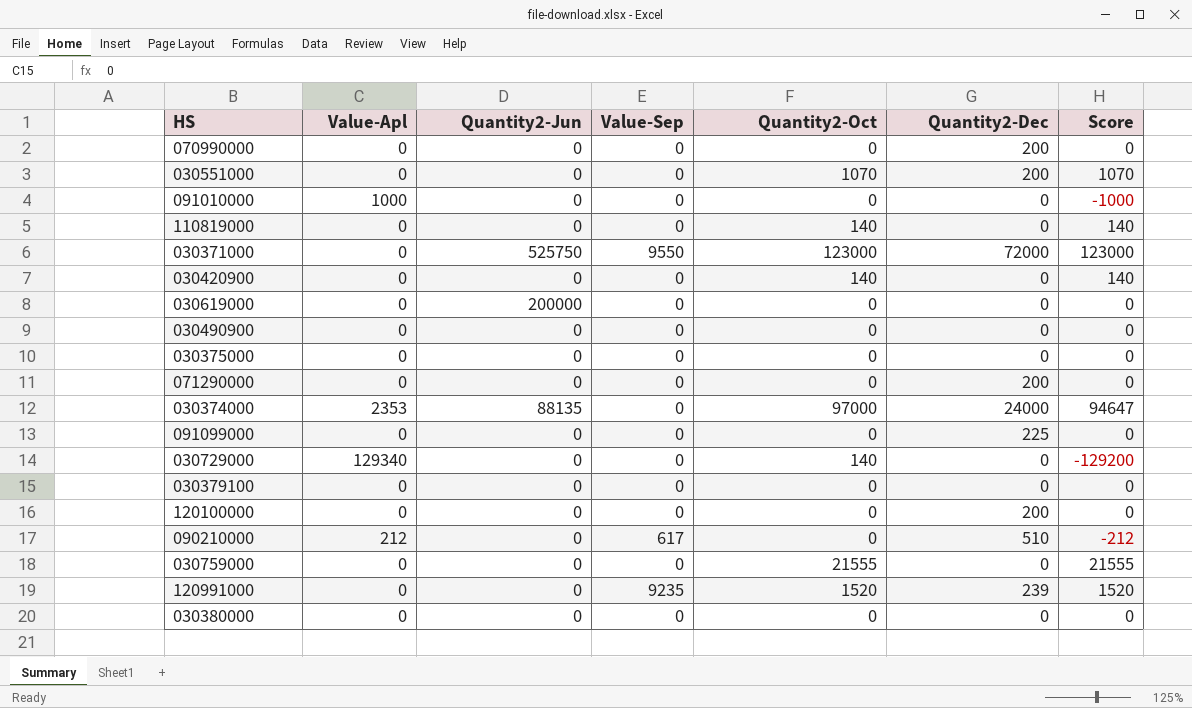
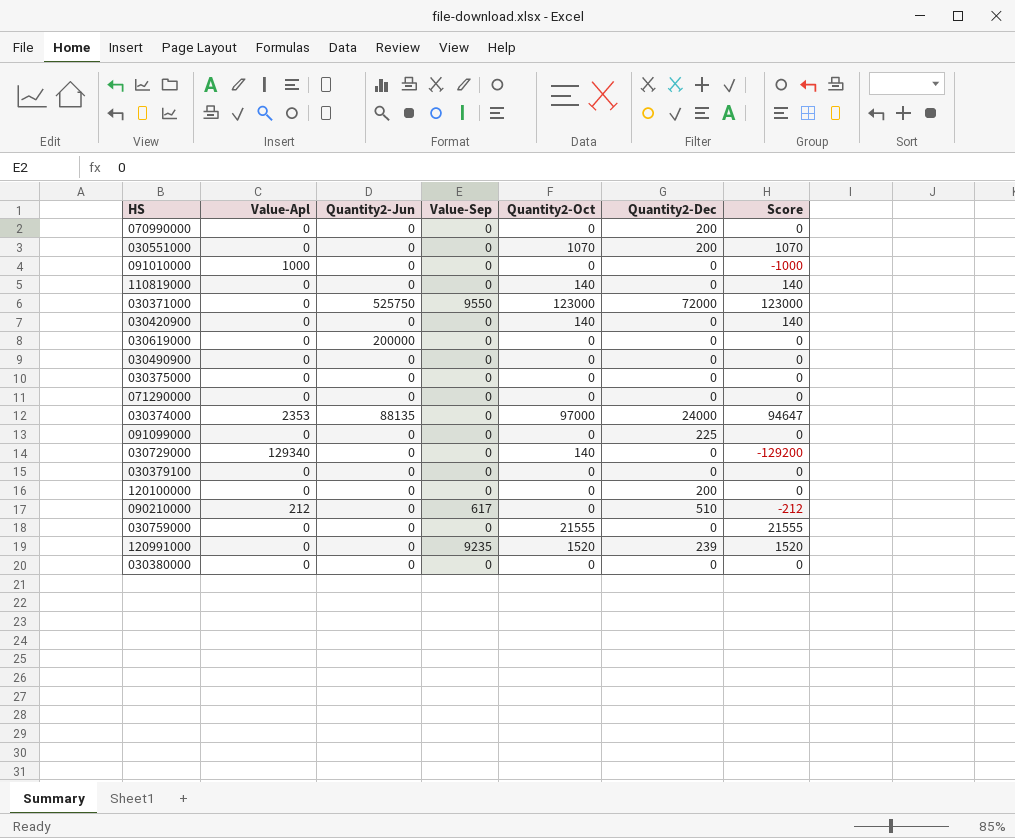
071290000 | Quantity2-Dec: 200 -> 0

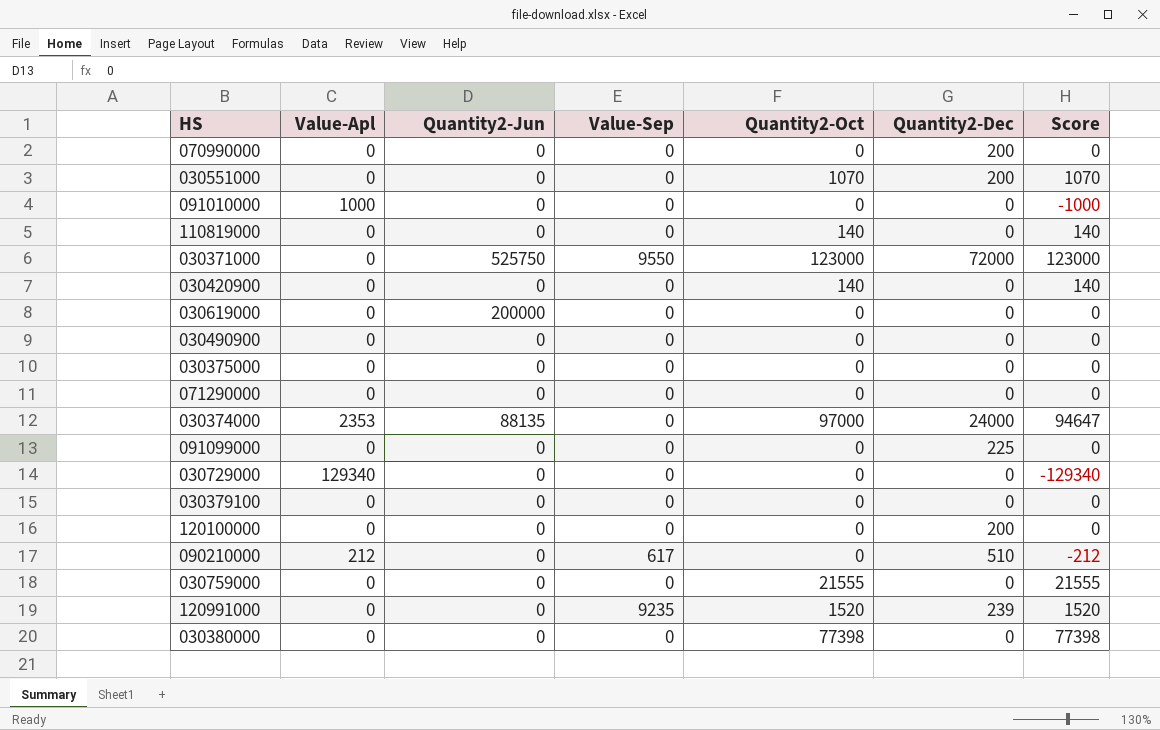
030729000 | Quantity2-Oct: 140 -> 0
030729000 | Score: -129200 -> -129340
030380000 | Quantity2-Oct: 0 -> 77398
030380000 | Score: 0 -> 77398

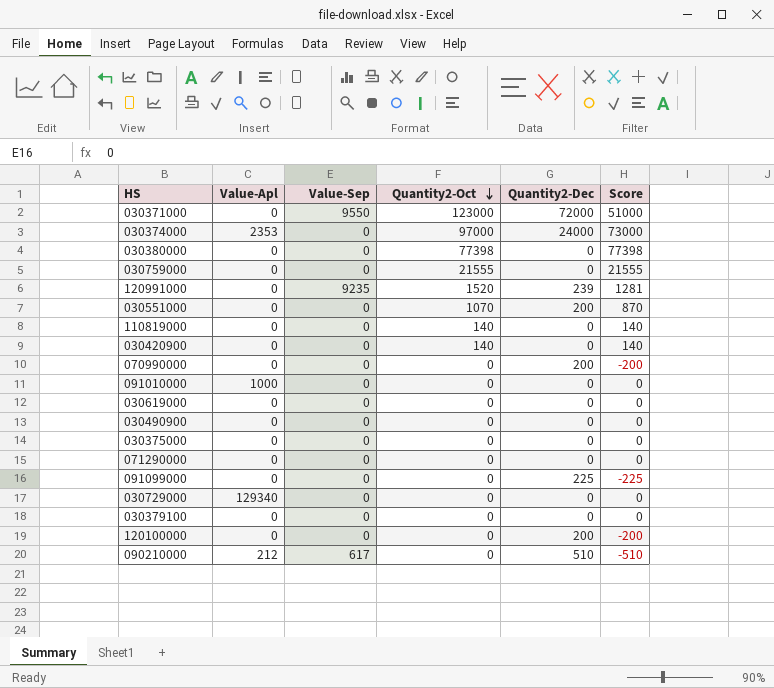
row order: none -> Quantity2-Oct descending
column Quantity2-Jun | position: 3 -> none
column Score | formula: [Quantity2-Oct] - [Value-Apl] -> [Quantity2-Oct] - [Quantity2-Dec]

